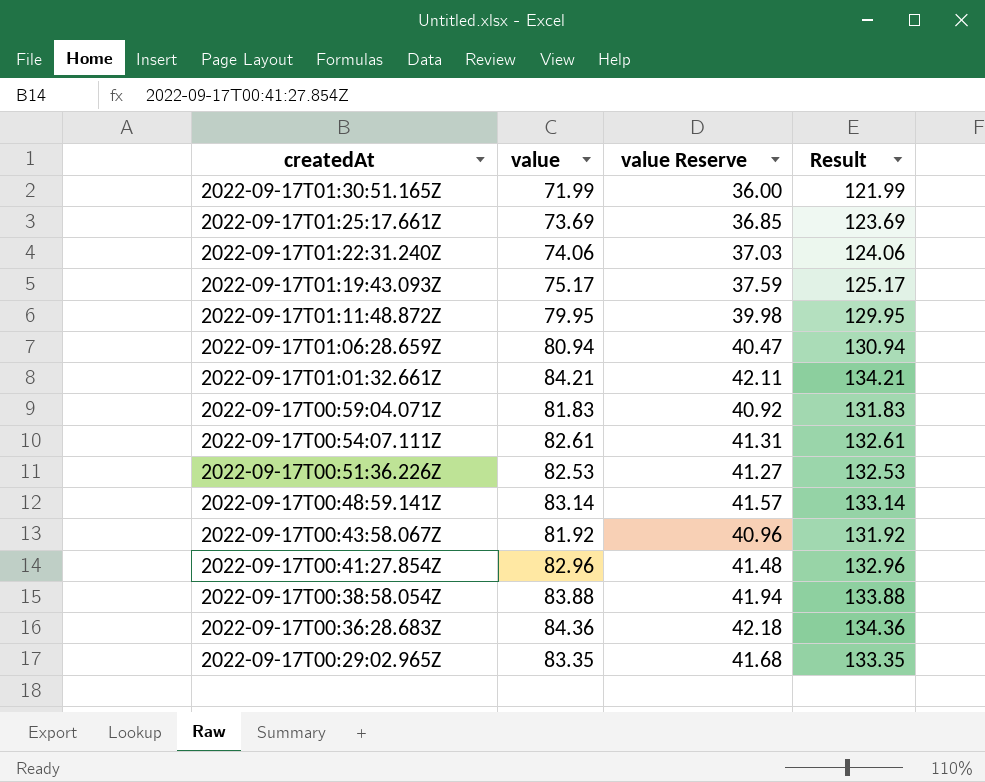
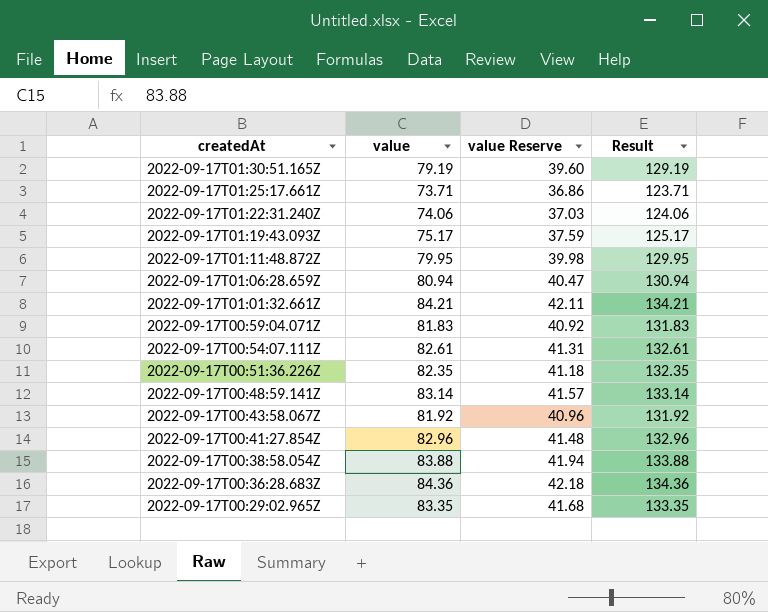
2022-09-17T01:30:51.165Z | value: 71.99 -> 79.19
2022-09-17T01:30:51.165Z | value Reserve: 36.00 -> 39.60
2022-09-17T01:30:51.165Z | Result: 121.99 -> 129.19
2022-09-17T01:25:17.661Z | value: 73.69 -> 73.71
2022-09-17T01:25:17.661Z | value Reserve: 36.85 -> 36.86
2022-09-17T01:25:17.661Z | Result: 123.69 -> 123.71
2022-09-17T00:51:36.226Z | value: 82.53 -> 82.35
2022-09-17T00:51:36.226Z | value Reserve: 41.27 -> 41.18
2022-09-17T00:51:36.226Z | Result: 132.53 -> 132.35

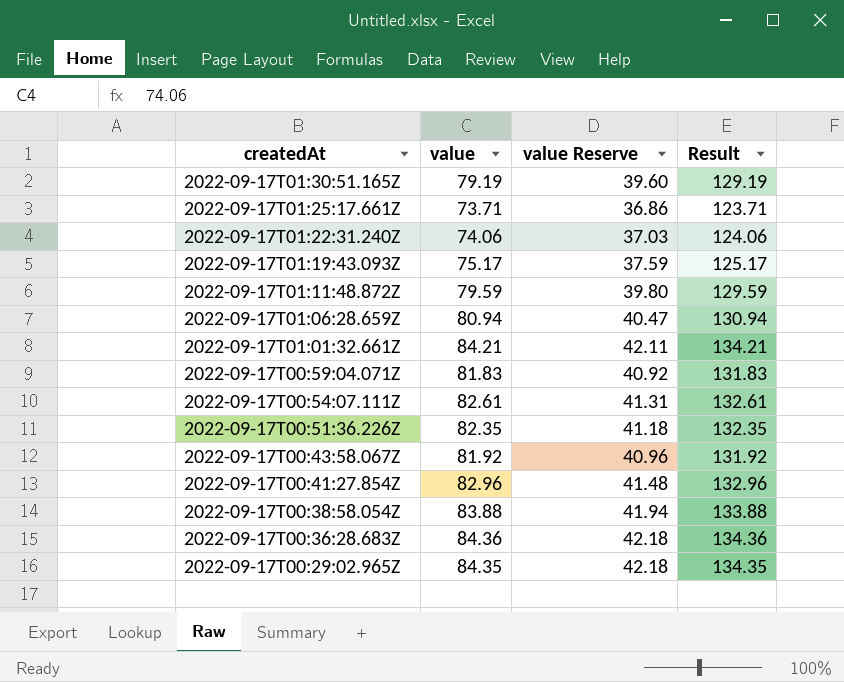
row 2022-09-17T00:48:59.141Z: 83.14 | 41.57 | 133.14 -> none
2022-09-17T01:11:48.872Z | value: 79.95 -> 79.59
2022-09-17T01:11:48.872Z | value Reserve: 39.98 -> 39.80
2022-09-17T01:11:48.872Z | Result: 129.95 -> 129.59
2022-09-17T00:29:02.965Z | value: 83.35 -> 84.35
2022-09-17T00:29:02.965Z | value Reserve: 41.68 -> 42.18
2022-09-17T00:29:02.965Z | Result: 133.35 -> 134.35

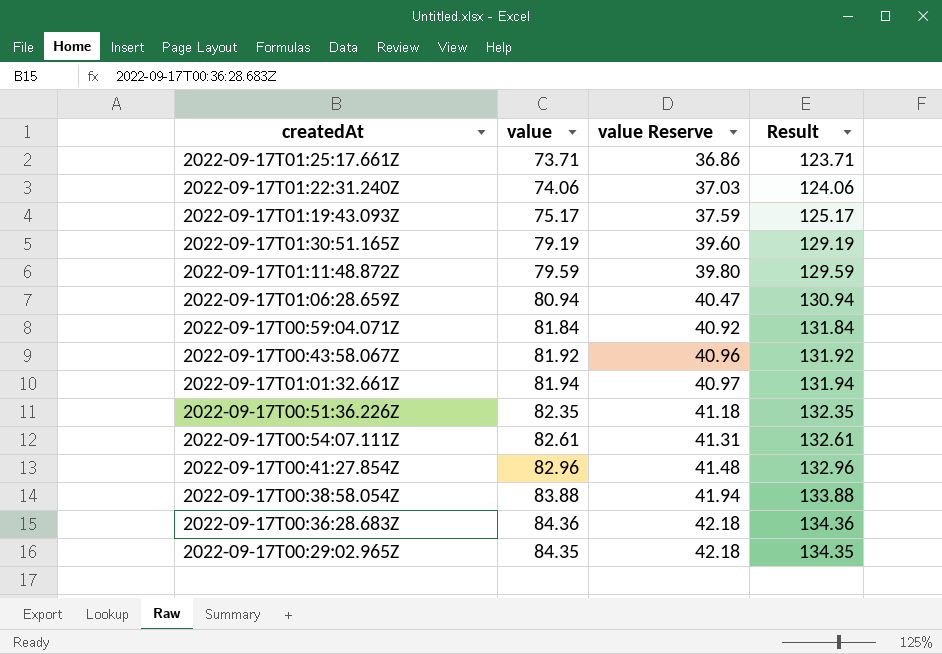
row order: createdAt descending -> value Reserve ascending
2022-09-17T00:59:04.071Z | value: 81.83 -> 81.84
2022-09-17T00:59:04.071Z | Result: 131.83 -> 131.84
2022-09-17T01:01:32.661Z | value: 84.21 -> 81.94
2022-09-17T01:01:32.661Z | value Reserve: 42.11 -> 40.97
2022-09-17T01:01:32.661Z | Result: 134.21 -> 131.94

